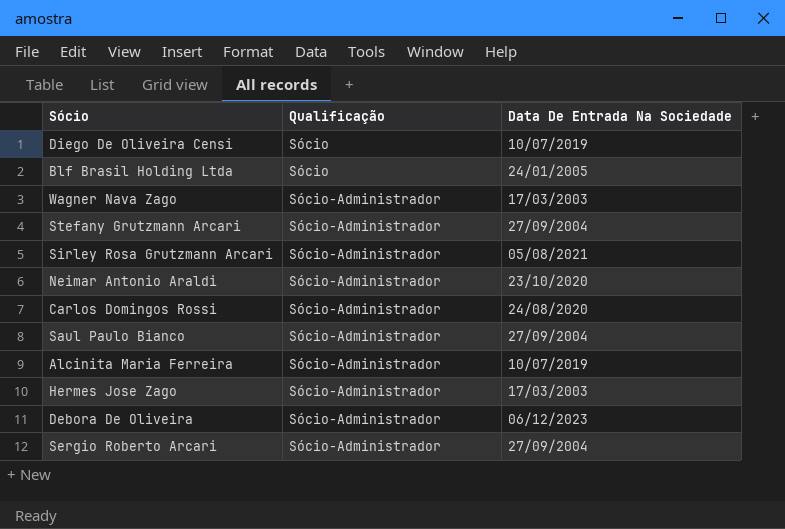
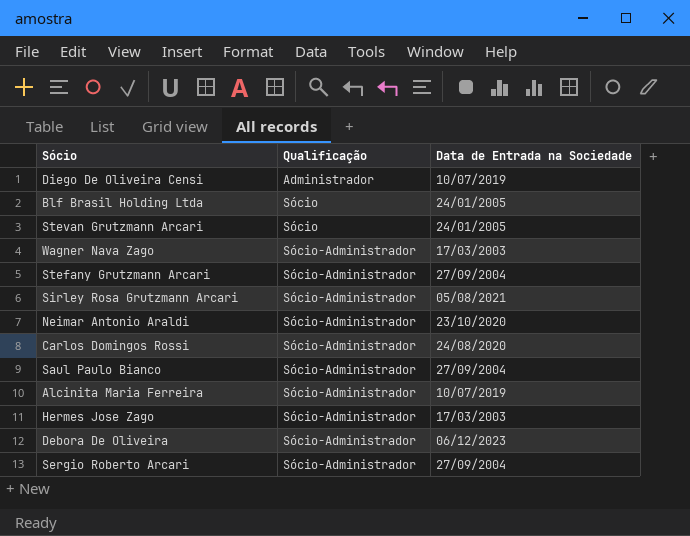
column name: Data De Entrada Na Sociedade -> Data de Entrada na Sociedade
Diego De Oliveira Censi | Qualificação: Sócio -> Administrador
row Stevan Grutzmann Arcari: none -> Sócio | 24/01/2005

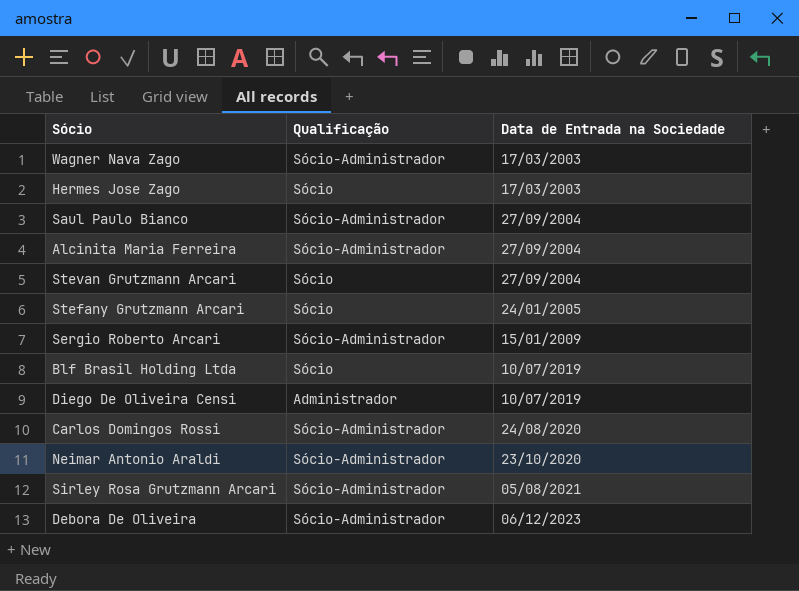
row order: Qualificação ascending -> Data de Entrada na Sociedade ascending
Hermes Jose Zago | Qualificação: Sócio-Administrador -> Sócio
Alcinita Maria Ferreira | Data de Entrada na Sociedade: 10/07/2019 -> 27/09/2004
Stevan Grutzmann Arcari | Data de Entrada na Sociedade: 24/01/2005 -> 27/09/2004
Stefany Grutzmann Arcari | Qualificação: Sócio-Administrador -> Sócio
Stefany Grutzmann Arcari | Data de Entrada na Sociedade: 27/09/2004 -> 24/01/2005
Sergio Roberto Arcari | Data de Entrada na Sociedade: 27/09/2004 -> 15/01/2009
Blf Brasil Holding Ltda | Data de Entrada na Sociedade: 24/01/2005 -> 10/07/2019

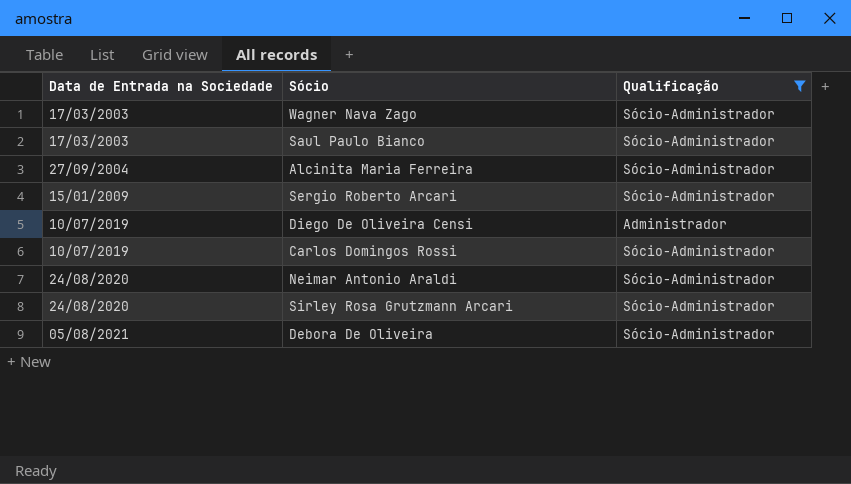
filter: none -> Qualificação != Sócio
column Data de Entrada na Sociedade | position: 3 -> 1
Saul Paulo Bianco | Data de Entrada na Sociedade: 27/09/2004 -> 17/03/2003
Carlos Domingos Rossi | Data de Entrada na Sociedade: 24/08/2020 -> 10/07/2019
Neimar Antonio Araldi | Data de Entrada na Sociedade: 23/10/2020 -> 24/08/2020
Sirley Rosa Grutzmann Arcari | Data de Entrada na Sociedade: 05/08/2021 -> 24/08/2020
Debora De Oliveira | Data de Entrada na Sociedade: 06/12/2023 -> 05/08/2021

